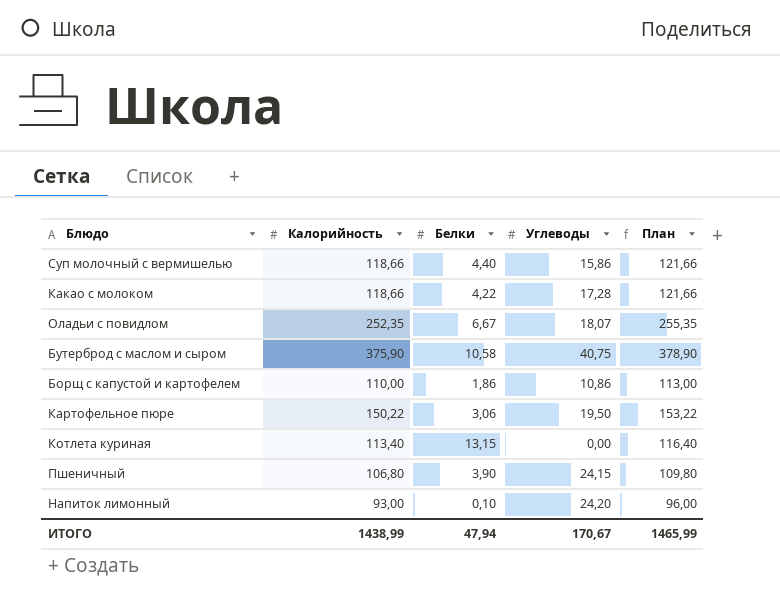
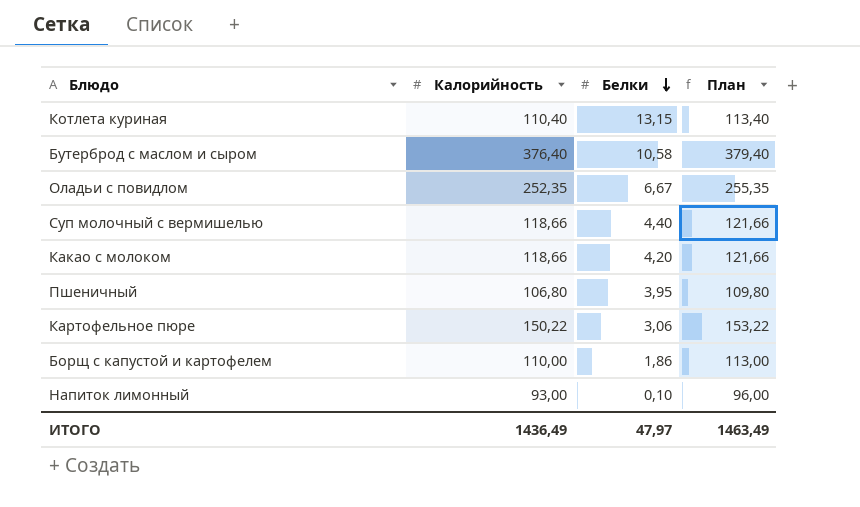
row order: none -> Белки descending
column Углеводы | position: 4 -> none
Котлета куриная | Калорийность: 113,40 -> 110,40
Котлета куриная | План: 116,40 -> 113,40
Бутерброд с маслом и сыром | Калорийность: 375,90 -> 376,40
Бутерброд с маслом и сыром | План: 378,90 -> 379,40
Какао с молоком | Белки: 4,22 -> 4,20
Пшеничный | Белки: 3,90 -> 3,95
ИТОГО | Калорийность: 1438,99 -> 1436,49
ИТОГО | Белки: 47,94 -> 47,97
ИТОГО | План: 1465,99 -> 1463,49

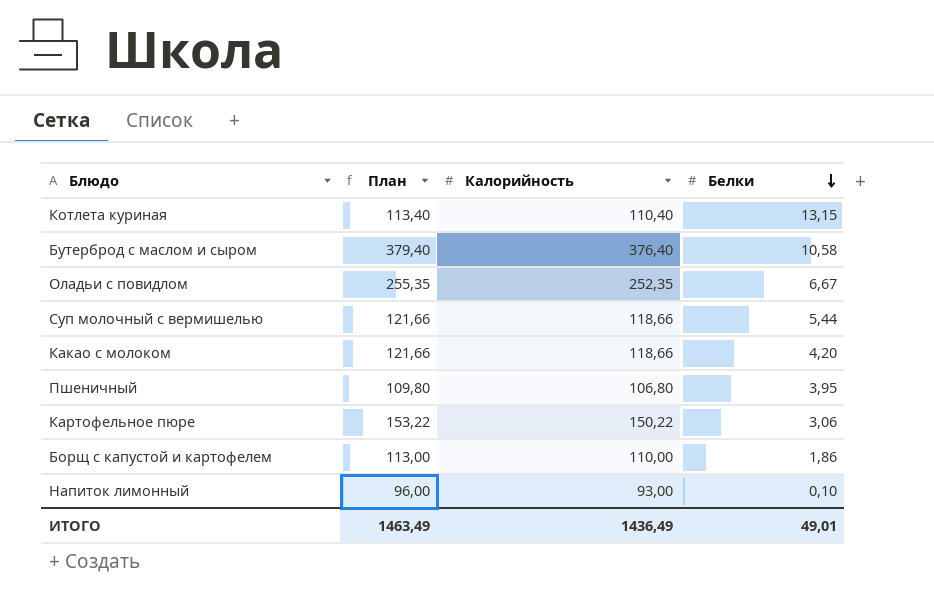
column План | position: 4 -> 2
Суп молочный с вермишелью | Белки: 4,40 -> 5,44
ИТОГО | Белки: 47,97 -> 49,01

